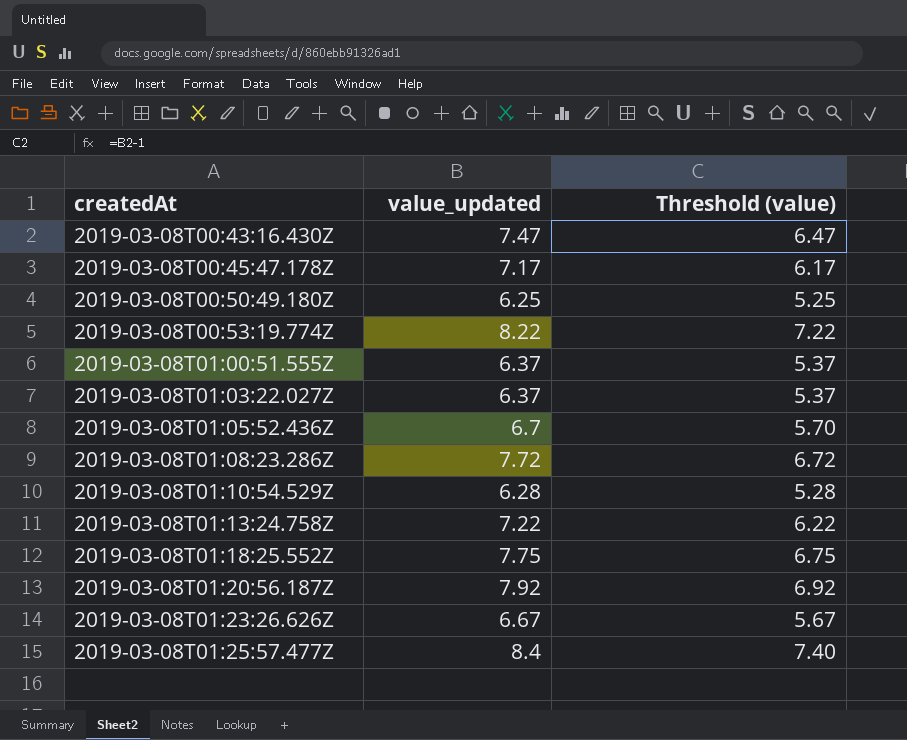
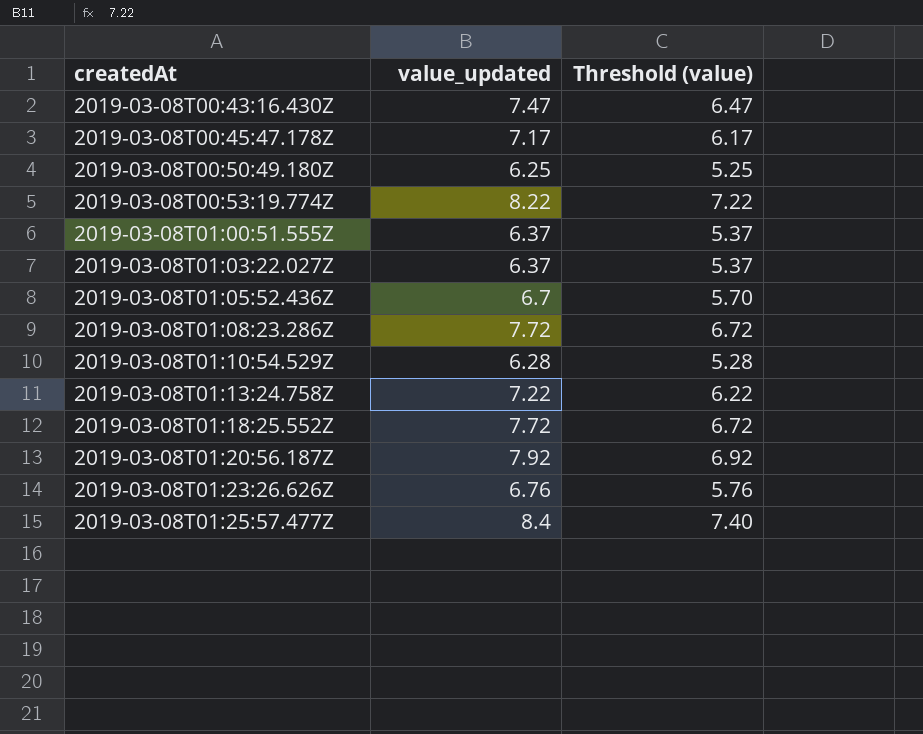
2019-03-08T01:18:25.552Z | value_updated: 7.75 -> 7.72
2019-03-08T01:18:25.552Z | Threshold (value): 6.75 -> 6.72
2019-03-08T01:23:26.626Z | value_updated: 6.67 -> 6.76
2019-03-08T01:23:26.626Z | Threshold (value): 5.67 -> 5.76

